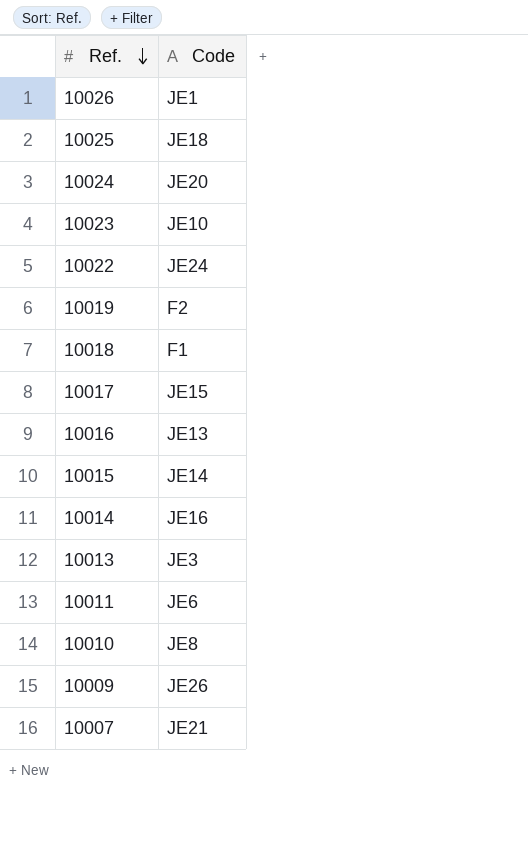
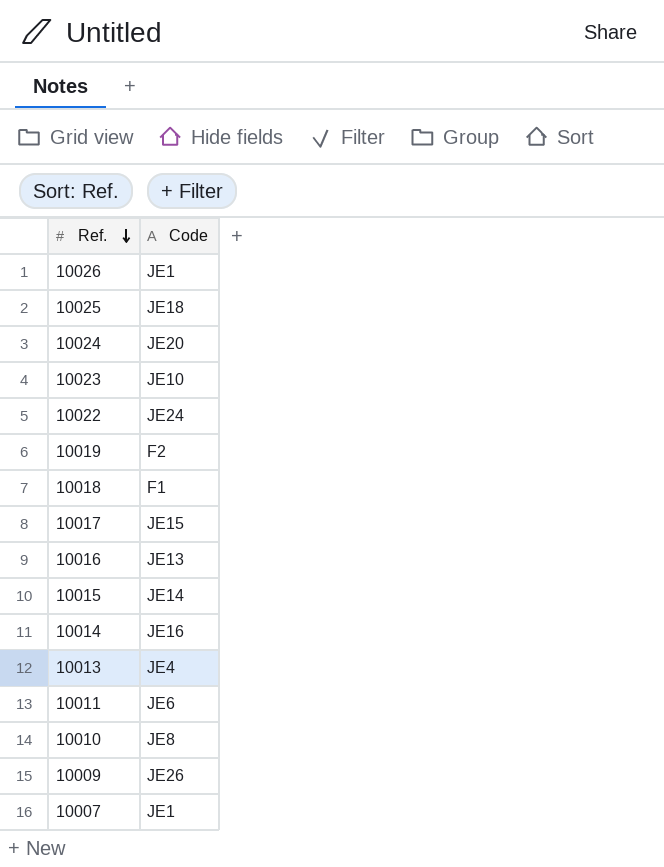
10013 | Code: JE3 -> JE4
10007 | Code: JE21 -> JE1

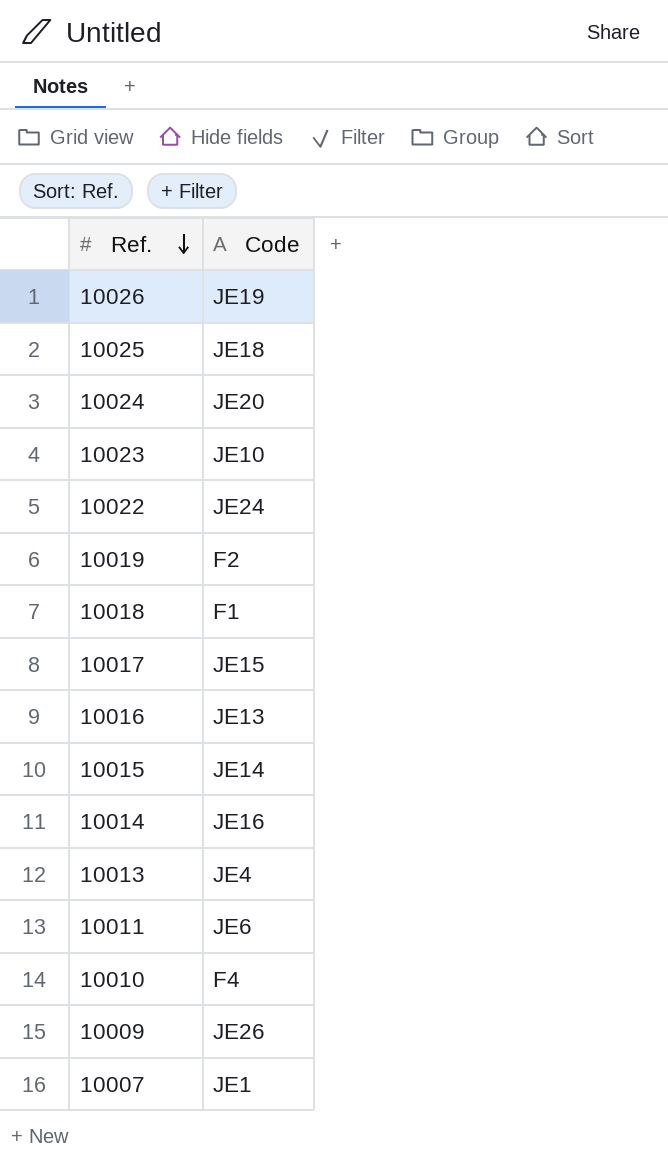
10026 | Code: JE1 -> JE19
10010 | Code: JE8 -> F4

